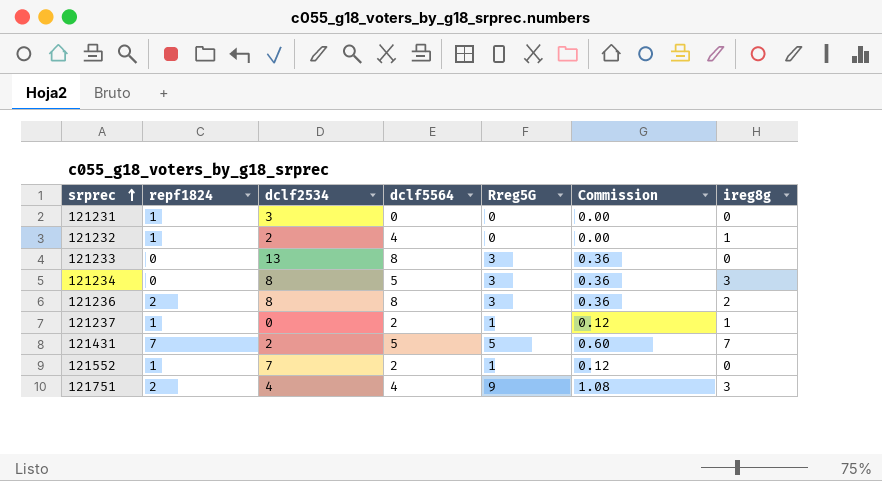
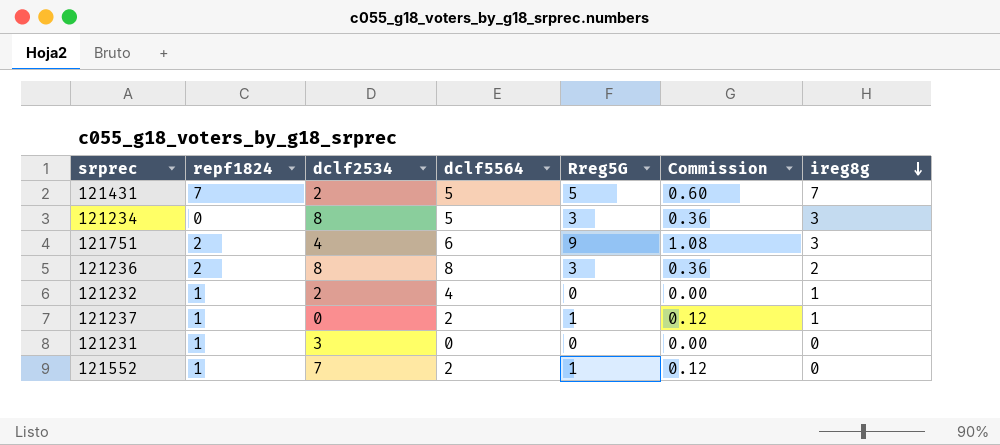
row order: srprec ascending -> ireg8g descending
row 121233: 0 | 13 | 8 | 3 | 0.36 | 0 -> none
121751 | dclf5564: 4 -> 6

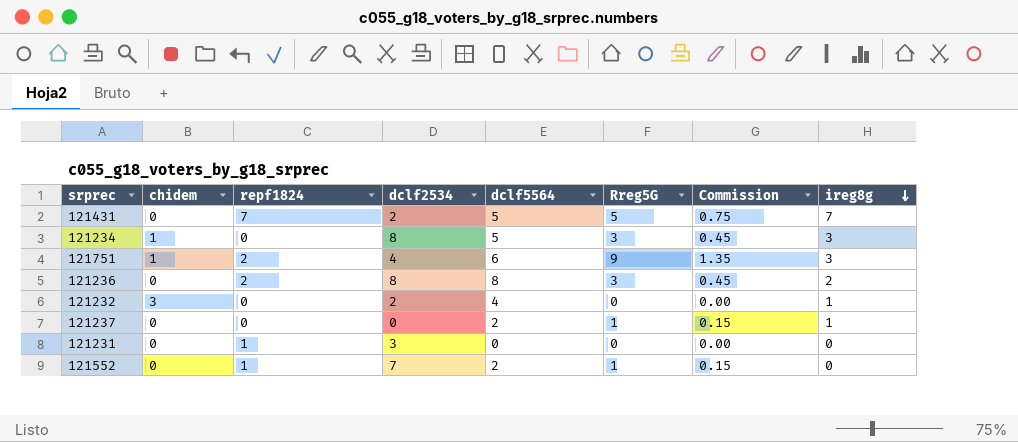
column chidem | position: none -> 2
column Commission | formula: [Rreg5G] * 0.12 -> [Rreg5G] * 0.15
121232 | repf1824: 1 -> 0
121237 | repf1824: 1 -> 0

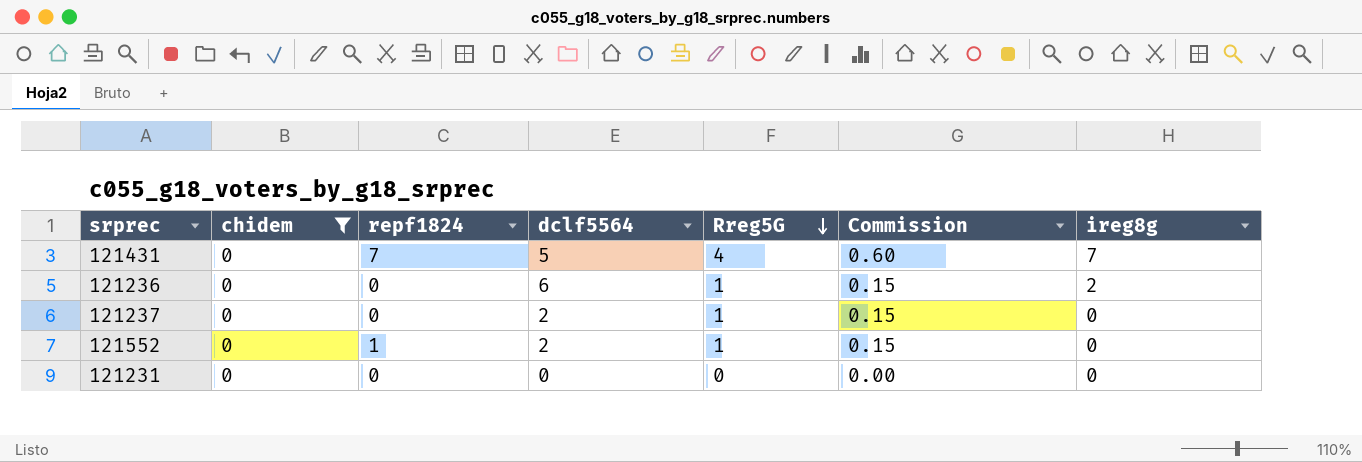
filter: none -> chidem = 0
row order: ireg8g descending -> Rreg5G descending
column dclf2534 | position: 4 -> none
121431 | Rreg5G: 5 -> 4
121431 | Commission: 0.75 -> 0.60
121236 | repf1824: 2 -> 0
121236 | dclf5564: 8 -> 6
121236 | Rreg5G: 3 -> 1
121236 | Commission: 0.45 -> 0.15
121237 | ireg8g: 1 -> 0
121231 | repf1824: 1 -> 0

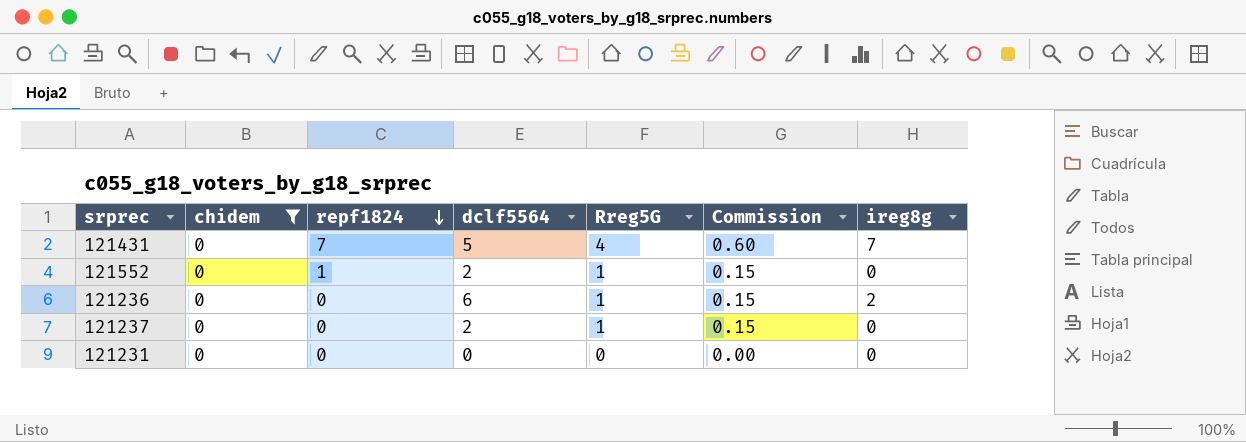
row order: Rreg5G descending -> repf1824 descending

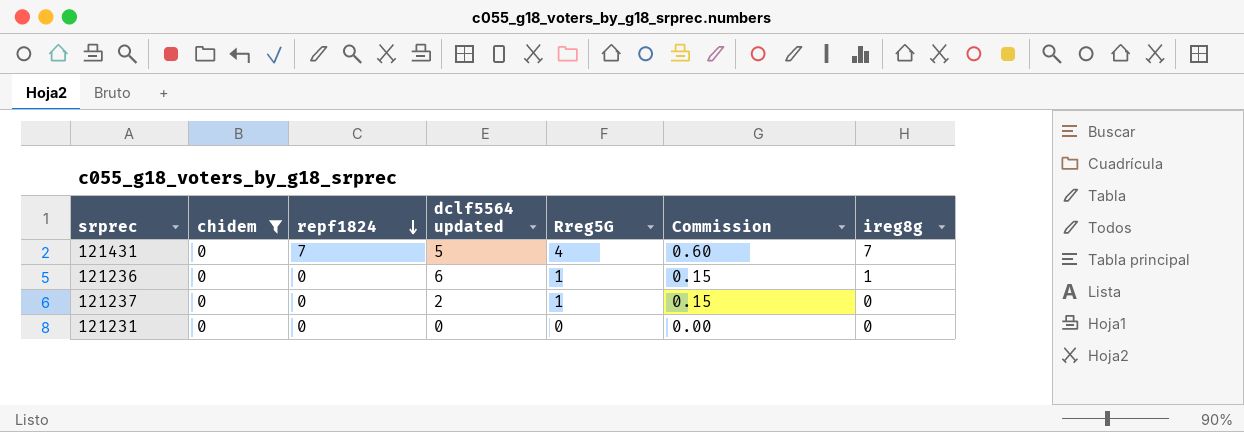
column name: dclf5564 -> dclf5564 updated
row 121552: 0 | 1 | 2 | 1 | 0.15 | 0 -> none
121236 | ireg8g: 2 -> 1

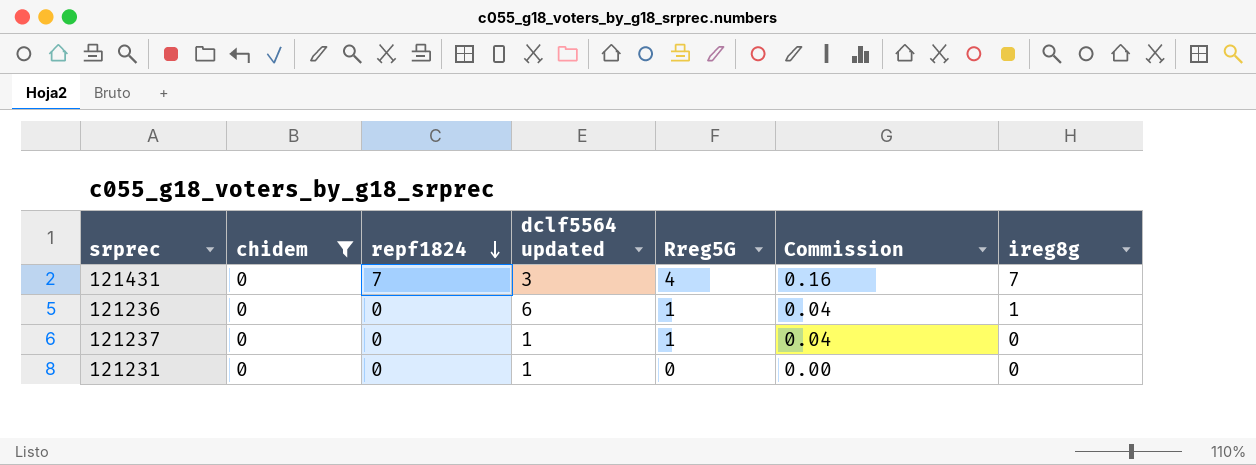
column Commission | formula: [Rreg5G] * 0.15 -> [Rreg5G] * 0.04
121431 | dclf5564 updated: 5 -> 3
121237 | dclf5564 updated: 2 -> 1
121231 | dclf5564 updated: 0 -> 1

